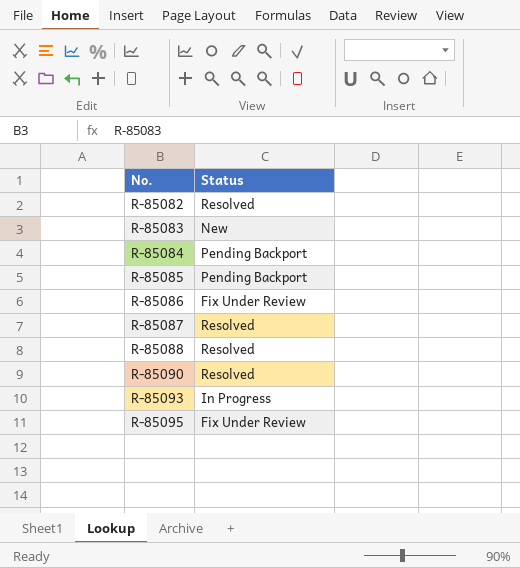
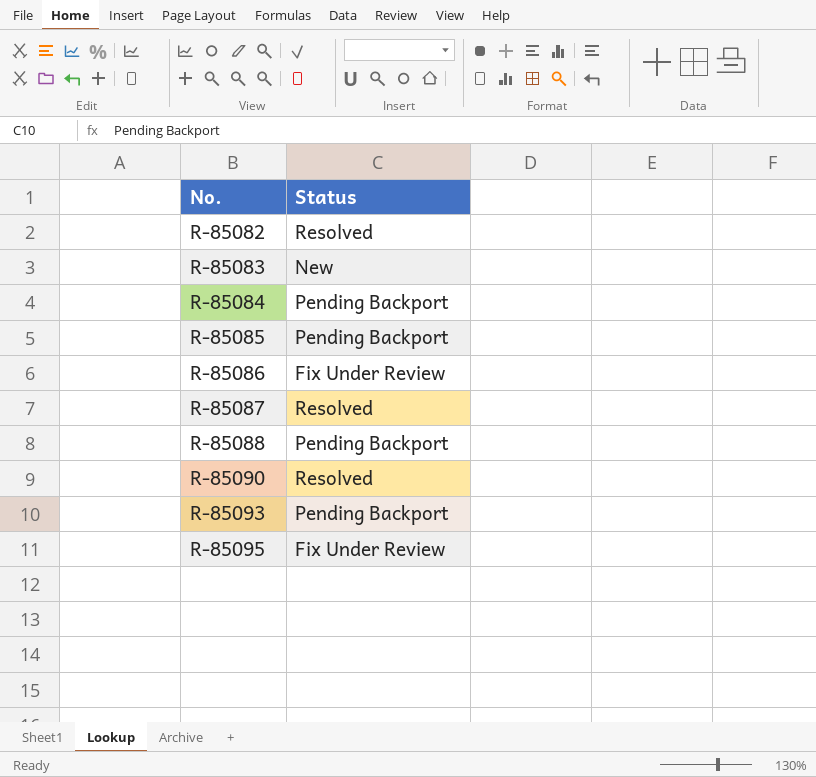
R-85088 | Status: Resolved -> Pending Backport
R-85093 | Status: In Progress -> Pending Backport

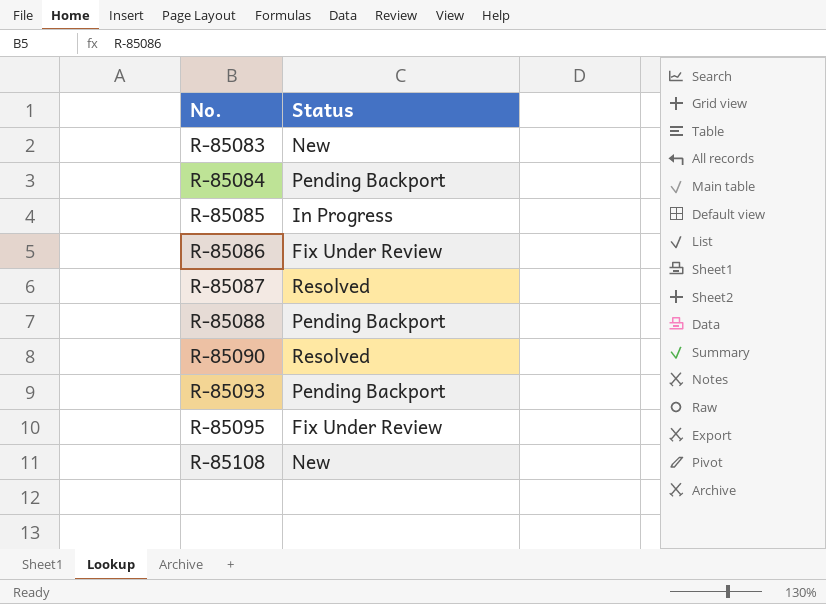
row R-85082: Resolved -> none
R-85085 | Status: Pending Backport -> In Progress
row R-85108: none -> New

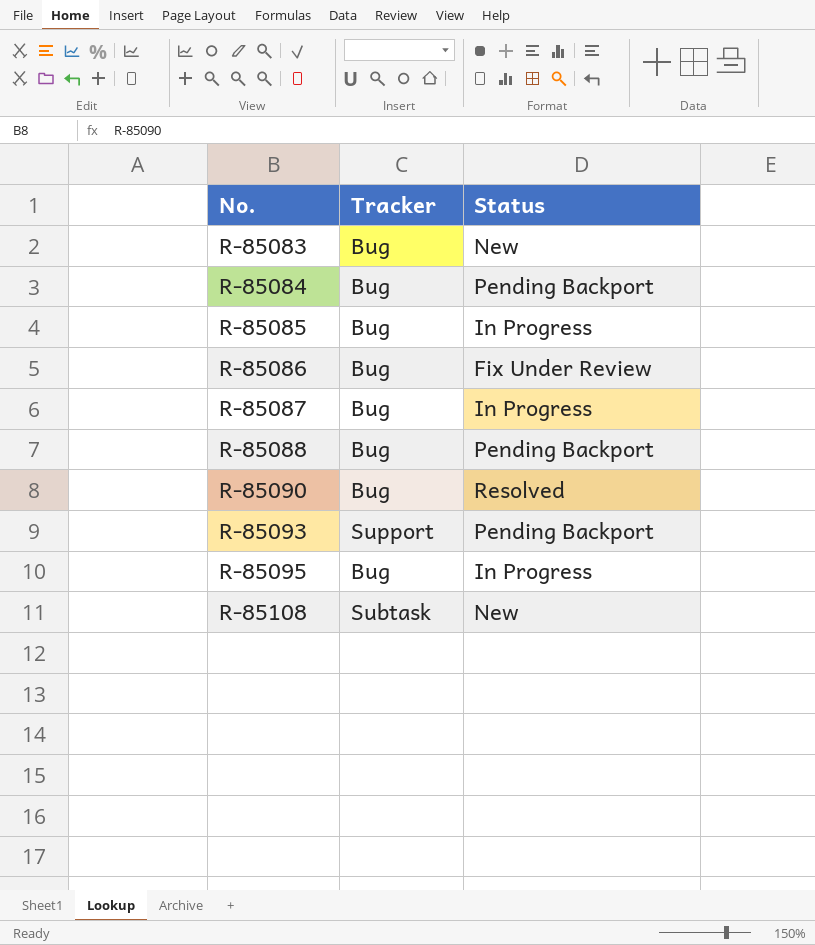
column Tracker | position: none -> 2
R-85087 | Status: Resolved -> In Progress
R-85095 | Status: Fix Under Review -> In Progress

